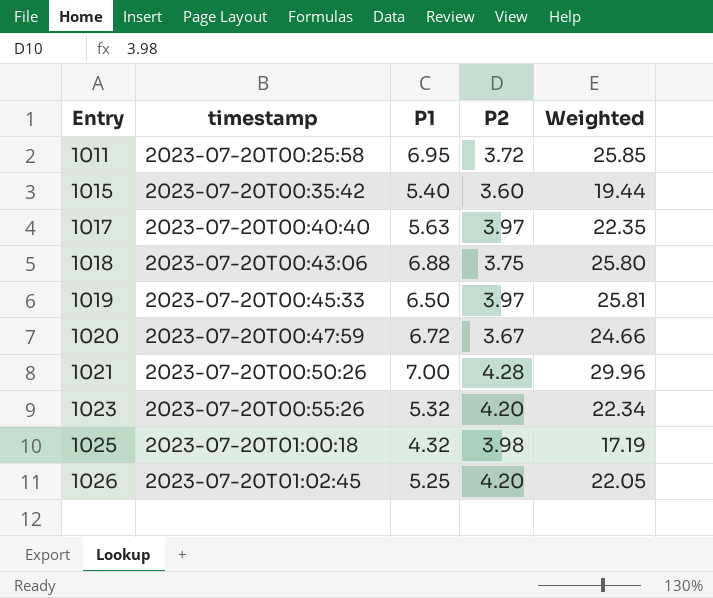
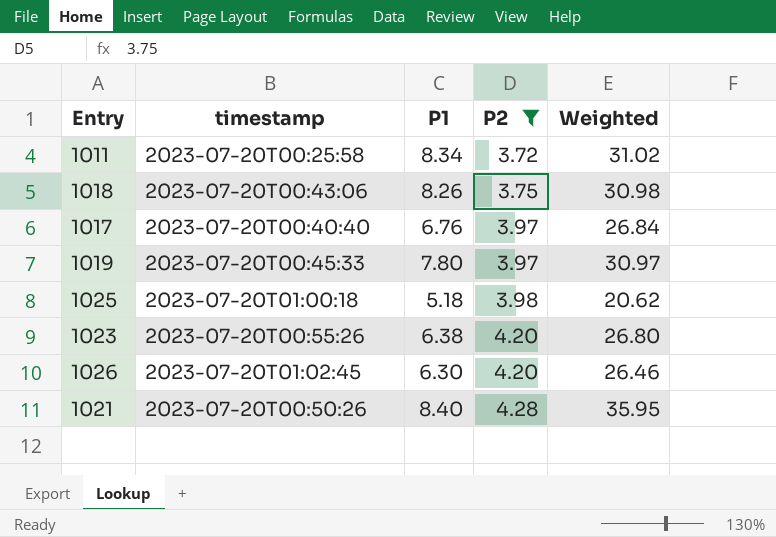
filter: none -> P2 >= 3.72
row order: Entry ascending -> P2 ascending
1011 | P1: 6.95 -> 8.34
1011 | Weighted: 25.85 -> 31.02
1018 | P1: 6.88 -> 8.26
1018 | Weighted: 25.80 -> 30.98
1017 | P1: 5.63 -> 6.76
1017 | Weighted: 22.35 -> 26.84
1019 | P1: 6.50 -> 7.80
1019 | Weighted: 25.81 -> 30.97
1025 | P1: 4.32 -> 5.18
1025 | Weighted: 17.19 -> 20.62
1023 | P1: 5.32 -> 6.38
1023 | Weighted: 22.34 -> 26.80
1026 | P1: 5.25 -> 6.30
1026 | Weighted: 22.05 -> 26.46
1021 | P1: 7.00 -> 8.40
1021 | Weighted: 29.96 -> 35.95

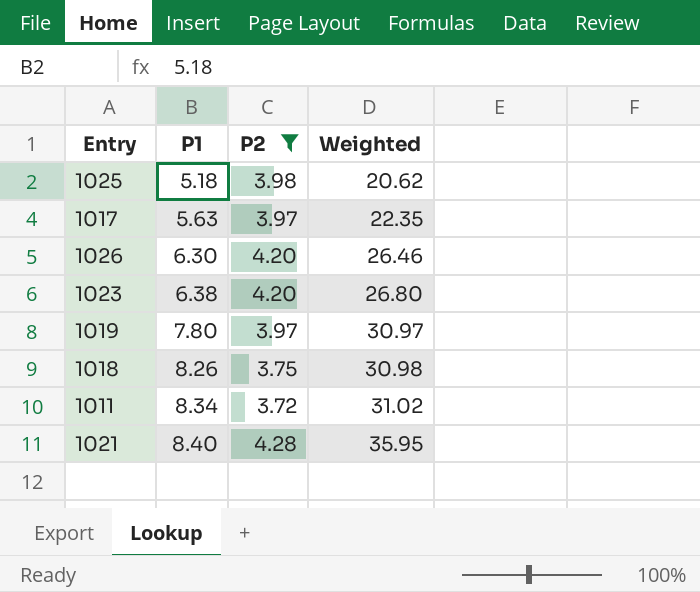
row order: P2 ascending -> P1 ascending
column timestamp | position: 2 -> none
1017 | P1: 6.76 -> 5.63
1017 | Weighted: 26.84 -> 22.35

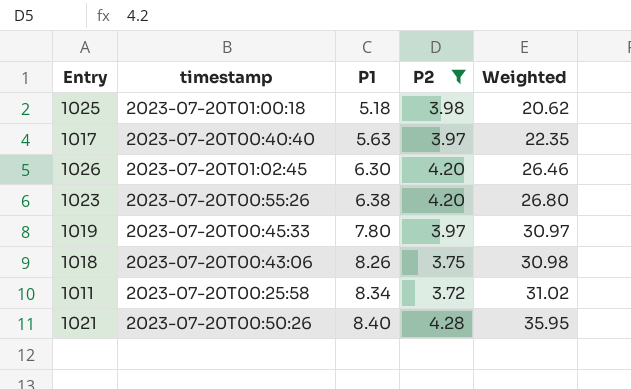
column timestamp | position: none -> 2

